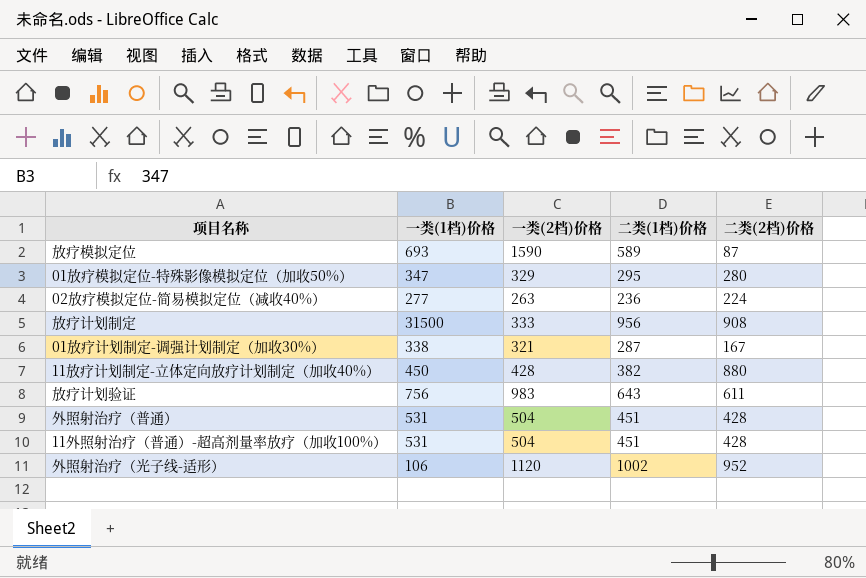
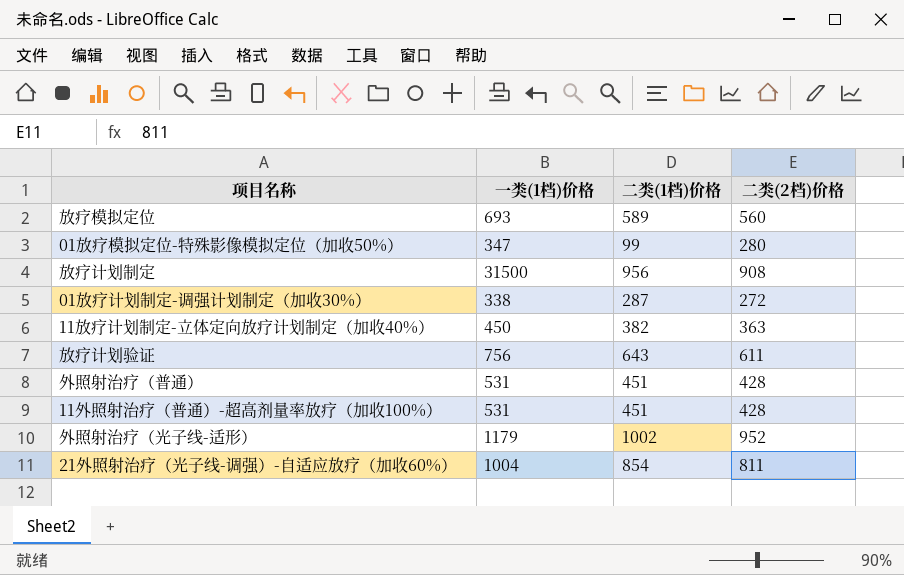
column 一类(2档)价格 | position: 3 -> none
row 02放疗模拟定位-简易模拟定位（减收40%）: 277 | 263 | 236 | 224 -> none
放疗模拟定位 | 二类(2档)价格: 87 -> 560
01放疗模拟定位-特殊影像模拟定位（加收50%） | 二类(1档)价格: 295 -> 99
01放疗计划制定-调强计划制定（加收30%） | 二类(2档)价格: 167 -> 272
11放疗计划制定-立体定向放疗计划制定（加收40%） | 二类(2档)价格: 880 -> 363
外照射治疗（光子线-适形） | 一类(1档)价格: 106 -> 1179
row 21外照射治疗（光子线-调强）-自适应放疗（加收60%）: none -> 1004 | 854 | 811

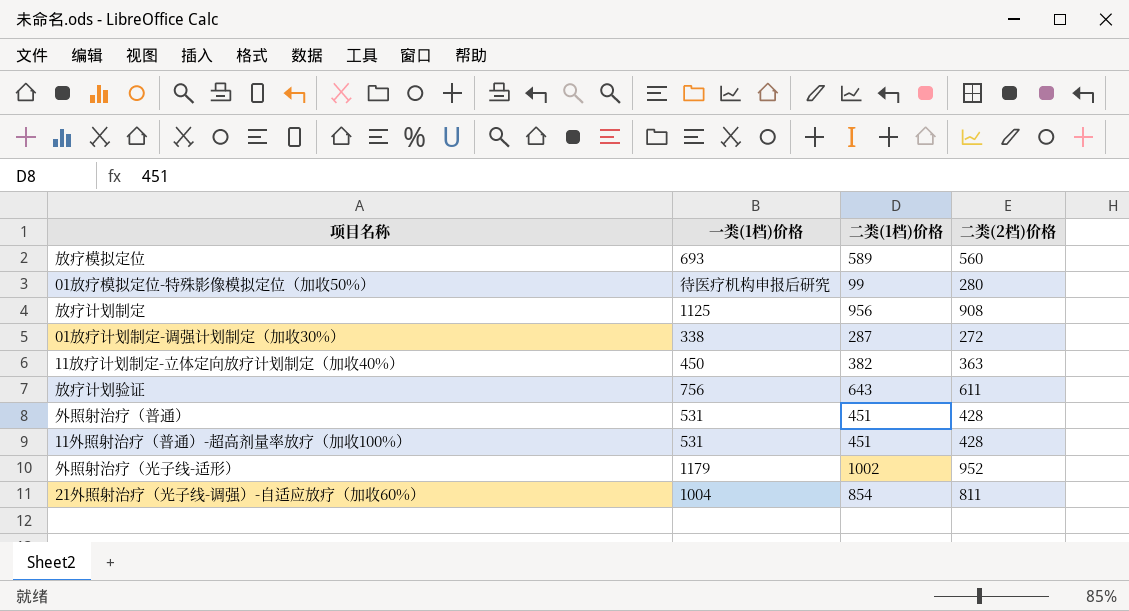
01放疗模拟定位-特殊影像模拟定位（加收50%） | 一类(1档)价格: 347 -> 待医疗机构申报后研究
放疗计划制定 | 一类(1档)价格: 31500 -> 1125

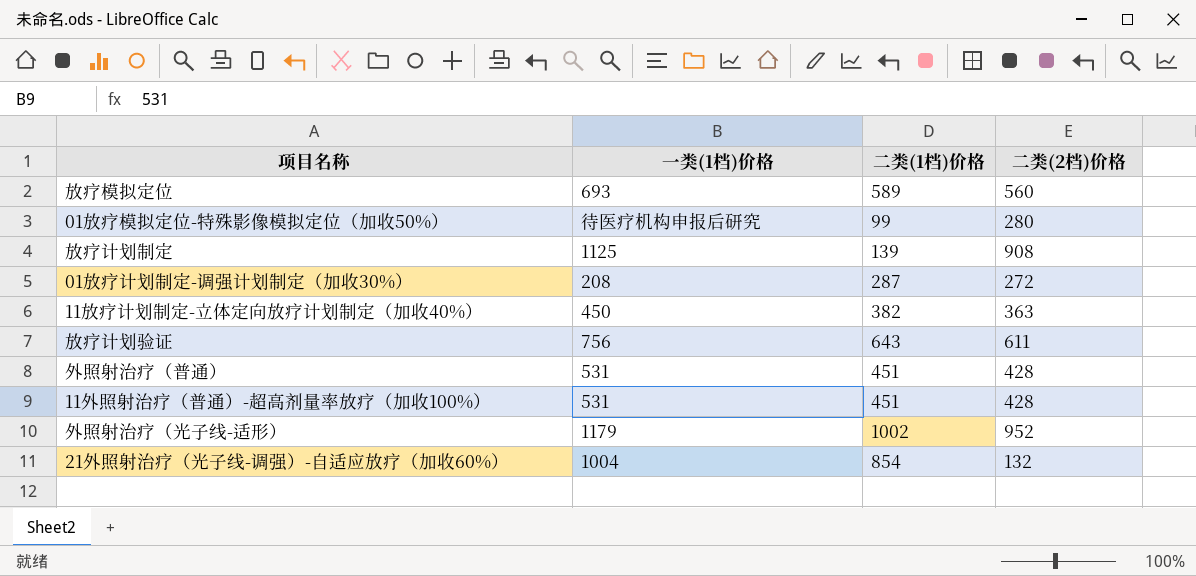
放疗计划制定 | 二类(1档)价格: 956 -> 139
01放疗计划制定-调强计划制定（加收30%） | 一类(1档)价格: 338 -> 208
21外照射治疗（光子线-调强）-自适应放疗（加收60%） | 二类(2档)价格: 811 -> 132

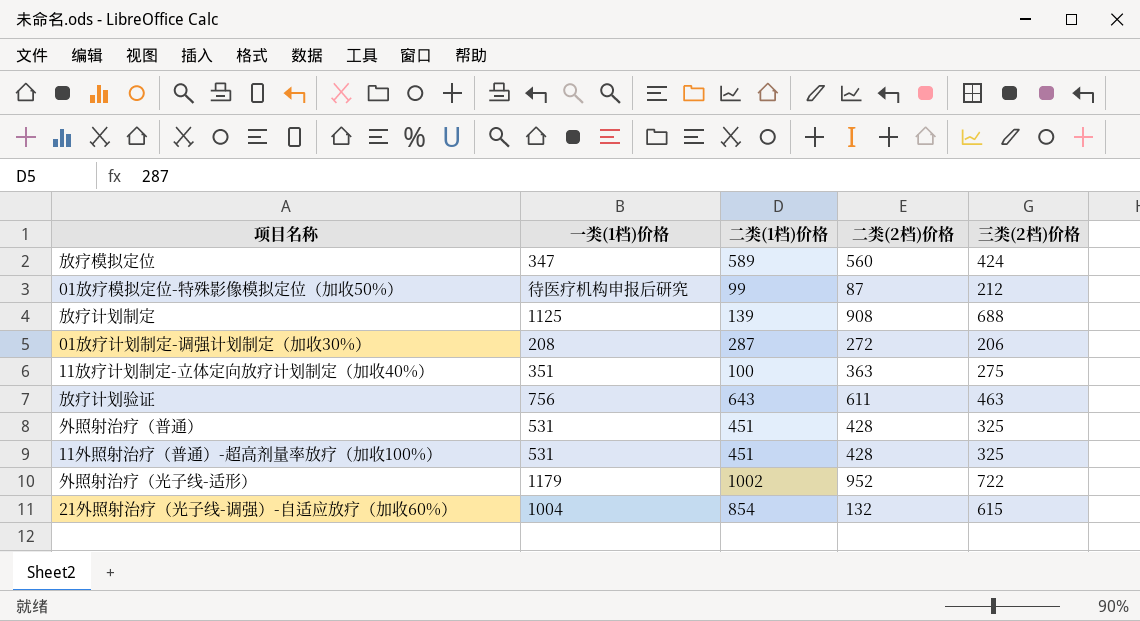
column 三类(2档)价格 | position: none -> 5
放疗模拟定位 | 一类(1档)价格: 693 -> 347
01放疗模拟定位-特殊影像模拟定位（加收50%） | 二类(2档)价格: 280 -> 87
11放疗计划制定-立体定向放疗计划制定（加收40%） | 一类(1档)价格: 450 -> 351
11放疗计划制定-立体定向放疗计划制定（加收40%） | 二类(1档)价格: 382 -> 100

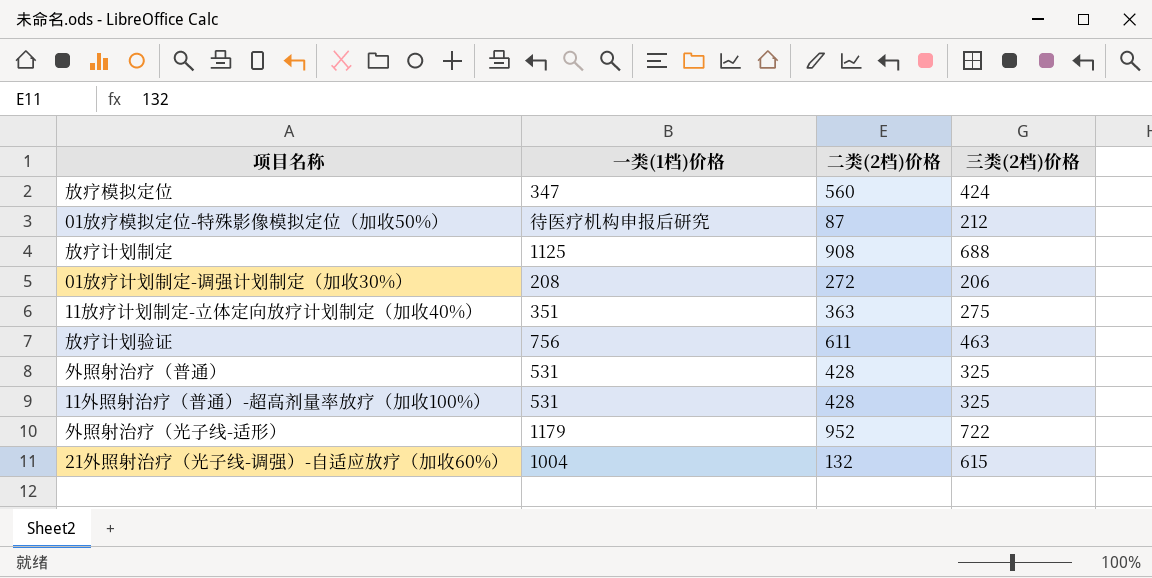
column 二类(1档)价格 | position: 3 -> none

